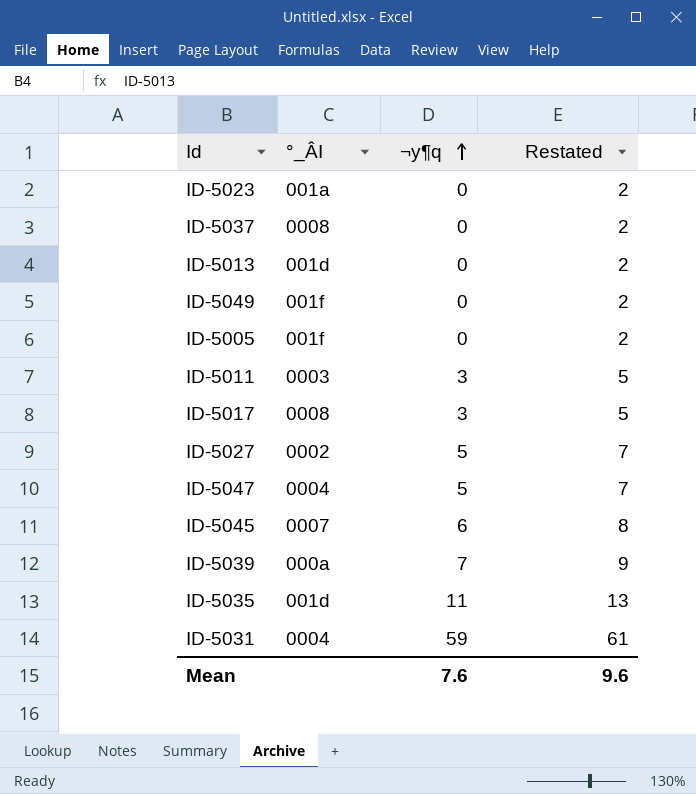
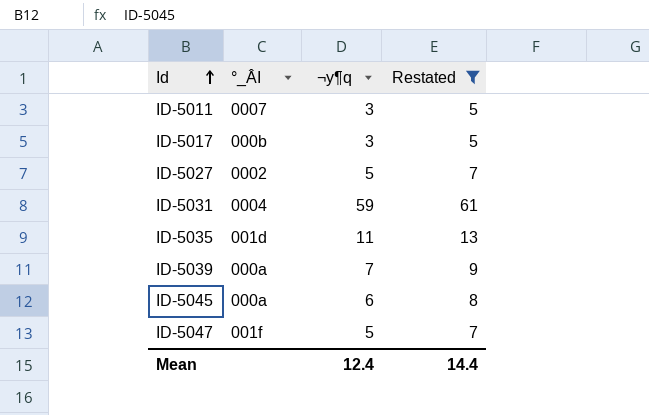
filter: none -> Restated != 2
row order: ¬y¶q ascending -> Id ascending
ID-5011 | °_ÂI: 0003 -> 0007
ID-5017 | °_ÂI: 0008 -> 000b
ID-5045 | °_ÂI: 0007 -> 000a
ID-5047 | °_ÂI: 0004 -> 001f
Mean | ¬y¶q: 7.6 -> 12.4
Mean | Restated: 9.6 -> 14.4

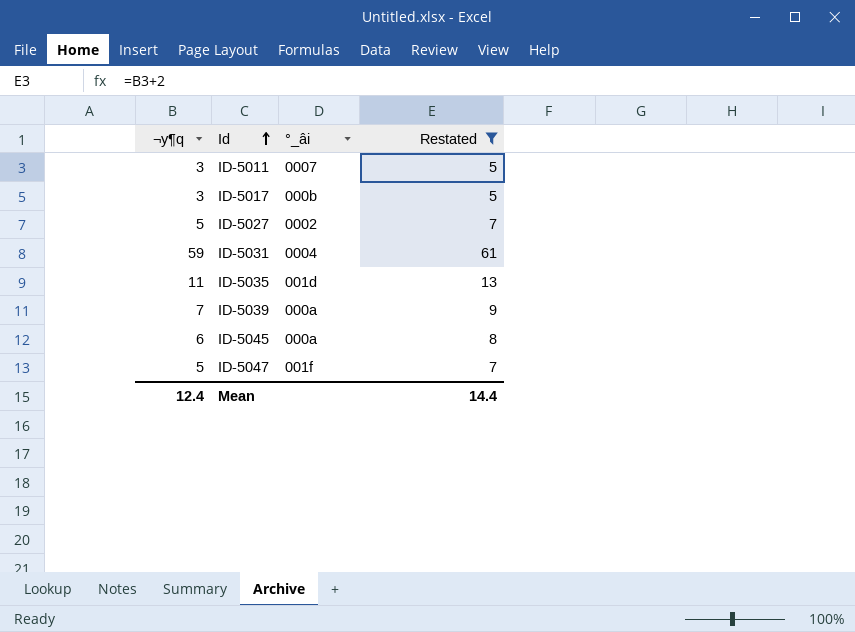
column ¬y¶q | position: 3 -> 1
column name: °_ÂI -> °_âi

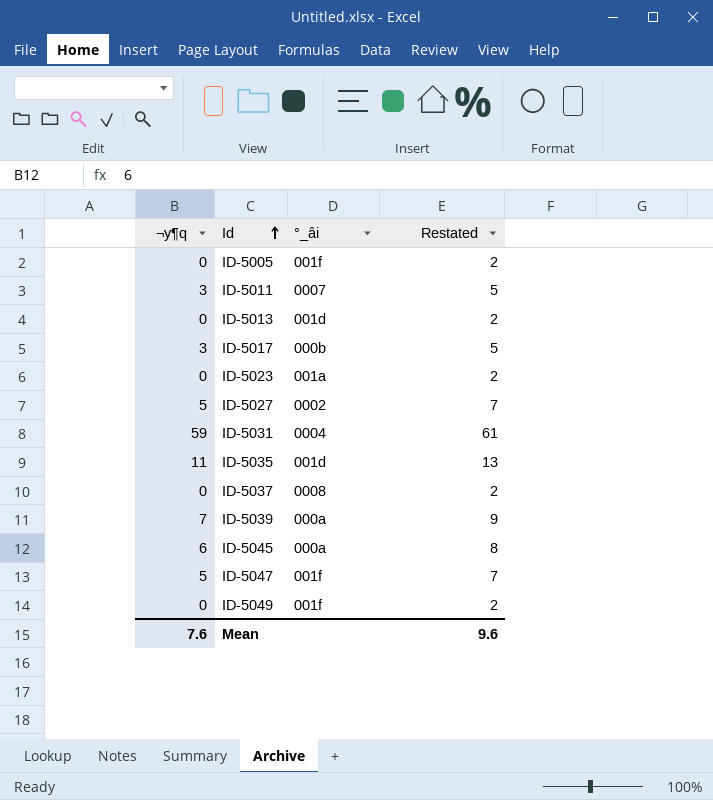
filter: Restated != 2 -> none
Mean | ¬y¶q: 12.4 -> 7.6
Mean | Restated: 14.4 -> 9.6

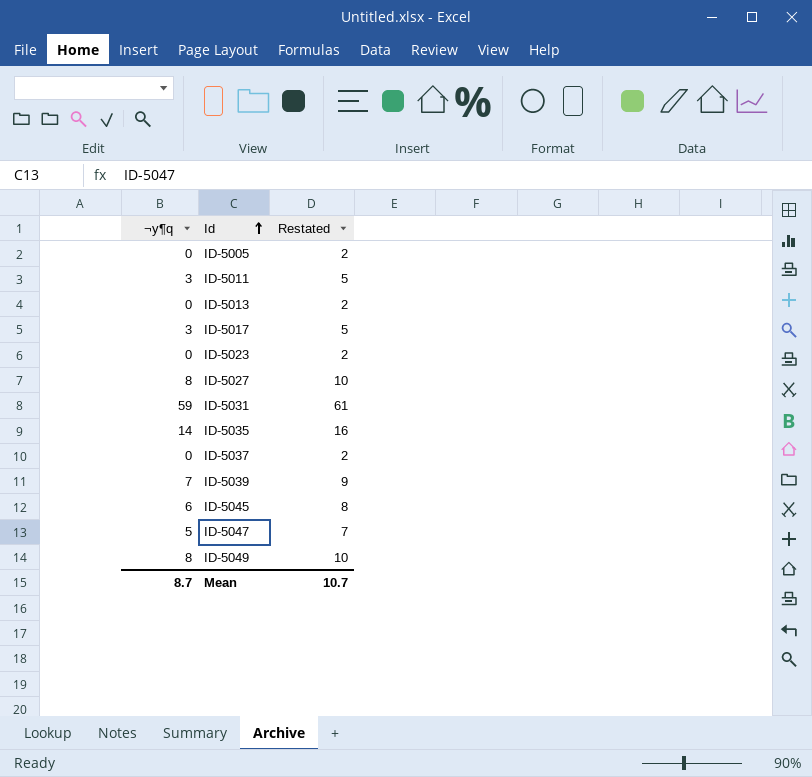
column °_âi | position: 3 -> none
ID-5027 | ¬y¶q: 5 -> 8
ID-5027 | Restated: 7 -> 10
ID-5035 | ¬y¶q: 11 -> 14
ID-5035 | Restated: 13 -> 16
ID-5049 | ¬y¶q: 0 -> 8
ID-5049 | Restated: 2 -> 10
Mean | ¬y¶q: 7.6 -> 8.7
Mean | Restated: 9.6 -> 10.7

